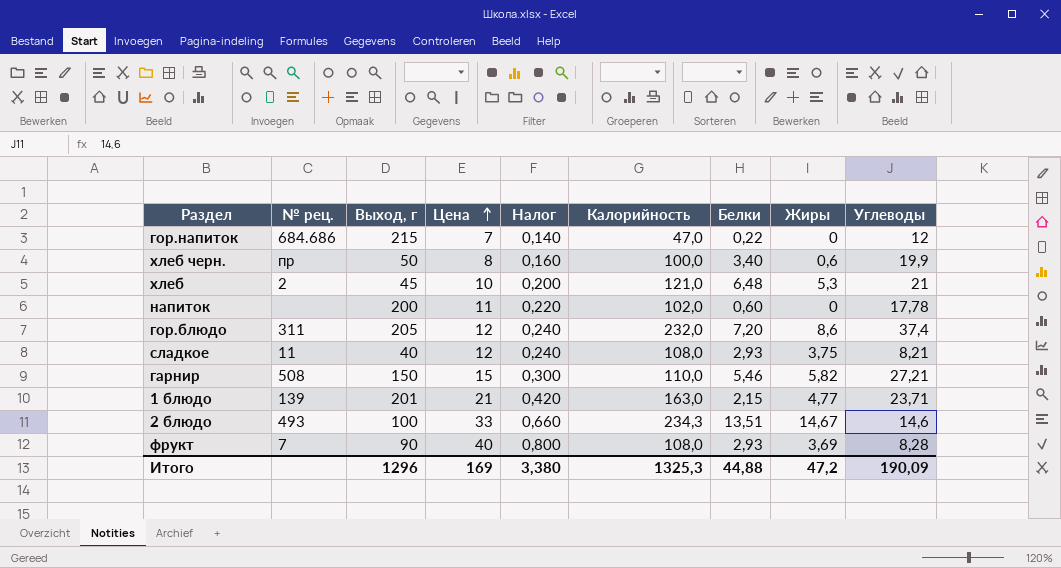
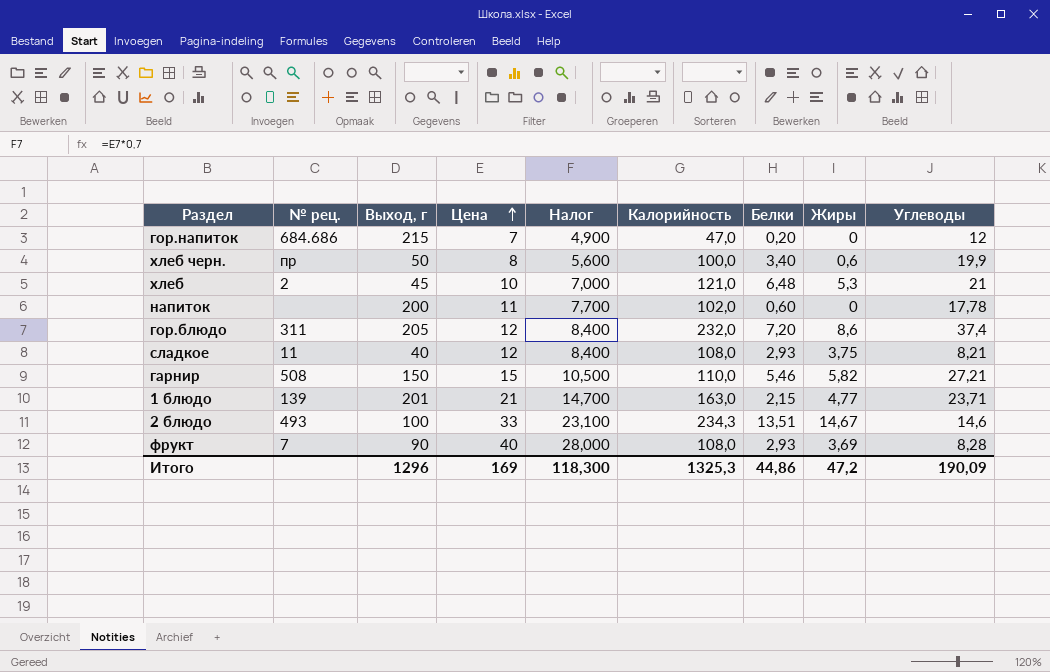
column Налог | formula: [Цена] * 0,02 -> [Цена] * 0,7
гор.напиток | Белки: 0,22 -> 0,20
Итого | Налог: 3,380 -> 118,300
Итого | Белки: 44,88 -> 44,86

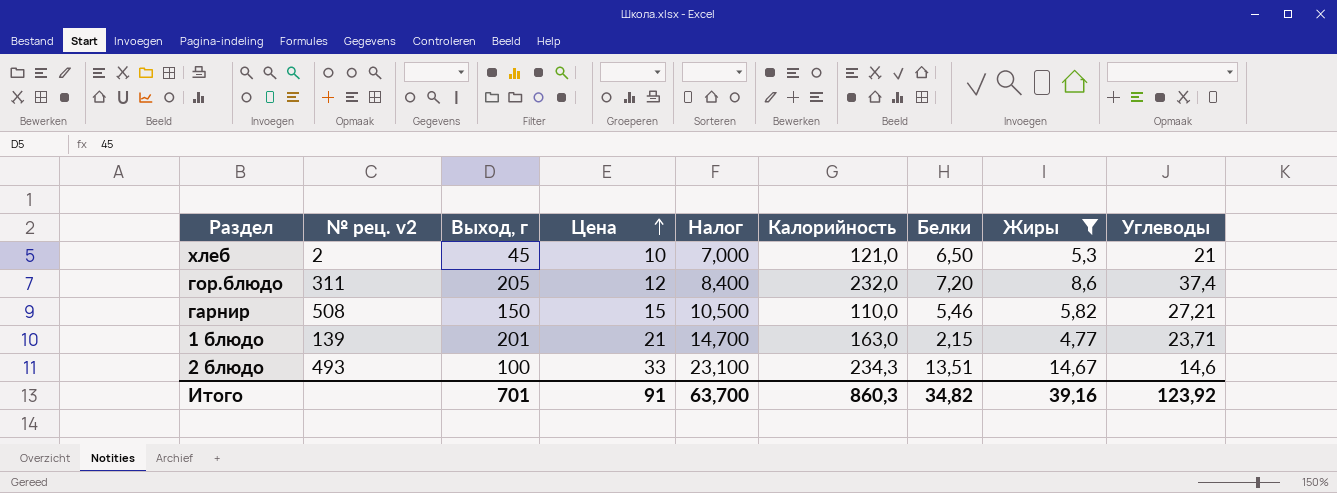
filter: none -> Жиры >= 4,77
column name: № рец. -> № рец. v2
хлеб | Белки: 6,48 -> 6,50
Итого | Выход, г: 1296 -> 701
Итого | Цена: 169 -> 91
Итого | Налог: 118,300 -> 63,700
Итого | Калорийность: 1325,3 -> 860,3
Итого | Белки: 44,86 -> 34,82
Итого | Жиры: 47,2 -> 39,16
Итого | Углеводы: 190,09 -> 123,92

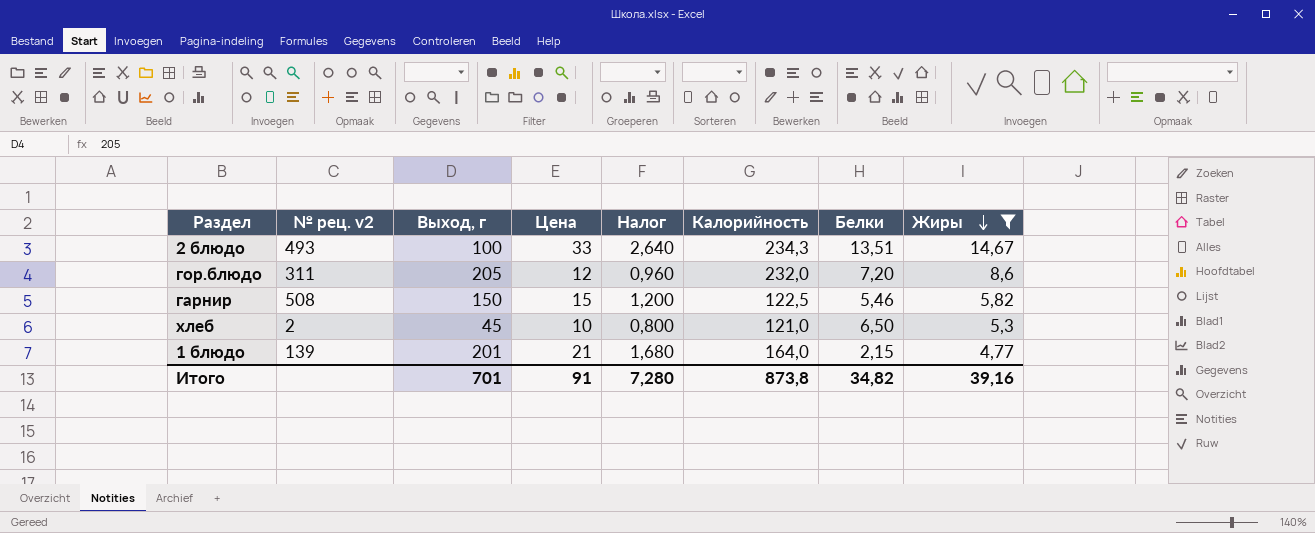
row order: Цена ascending -> Жиры descending
column Углеводы | position: 9 -> none
column Налог | formula: [Цена] * 0,7 -> [Цена] * 0,08
гарнир | Калорийность: 110,0 -> 122,5
1 блюдо | Калорийность: 163,0 -> 164,0
Итого | Налог: 63,700 -> 7,280
Итого | Калорийность: 860,3 -> 873,8

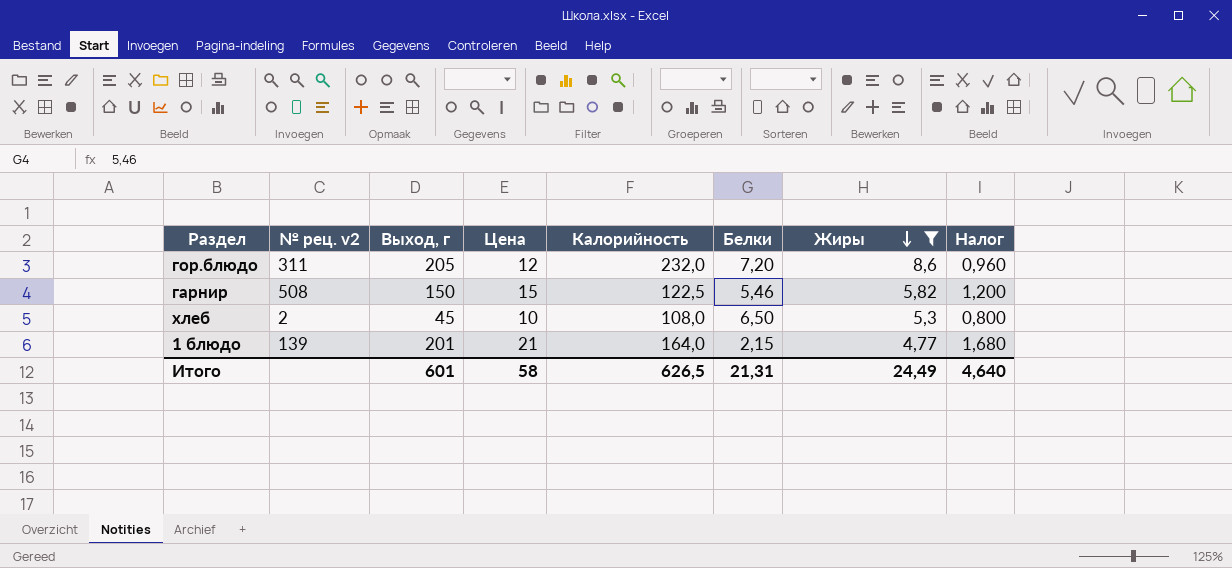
column Налог | position: 5 -> 8
row 2 блюдо: 493 | 100 | 33 | 2,640 | 234,3 | 13,51 | 14,67 -> none
хлеб | Калорийность: 121,0 -> 108,0
Итого | Выход, г: 701 -> 601
Итого | Цена: 91 -> 58
Итого | Калорийность: 873,8 -> 626,5
Итого | Белки: 34,82 -> 21,31
Итого | Жиры: 39,16 -> 24,49
Итого | Налог: 7,280 -> 4,640

